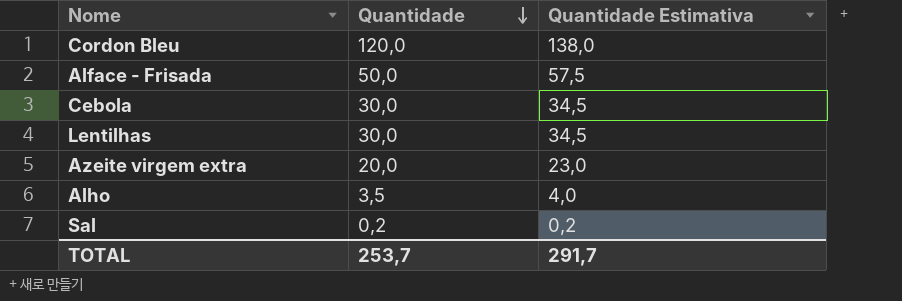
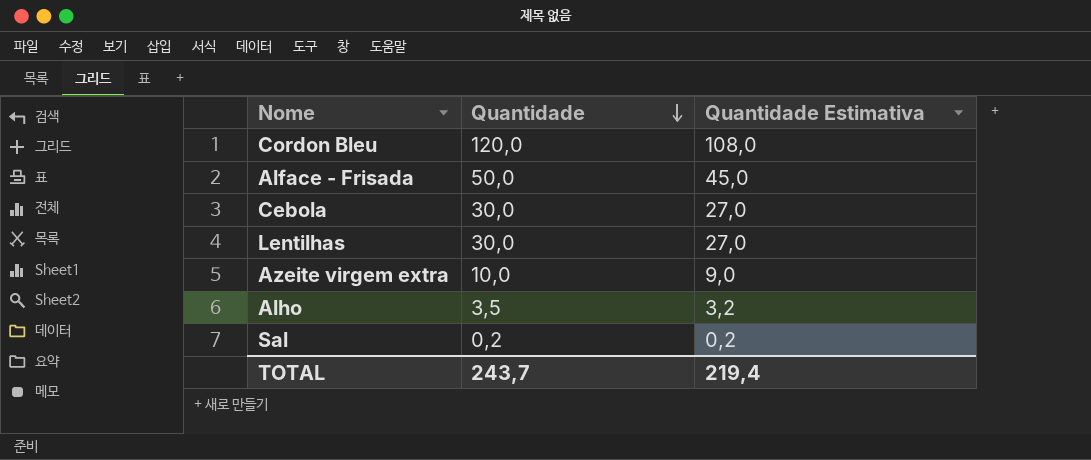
column Quantidade Estimativa | formula: [Quantidade] * 1,15 -> [Quantidade] * 0,9
Azeite virgem extra | Quantidade: 20,0 -> 10,0
TOTAL | Quantidade: 253,7 -> 243,7
TOTAL | Quantidade Estimativa: 291,7 -> 219,4

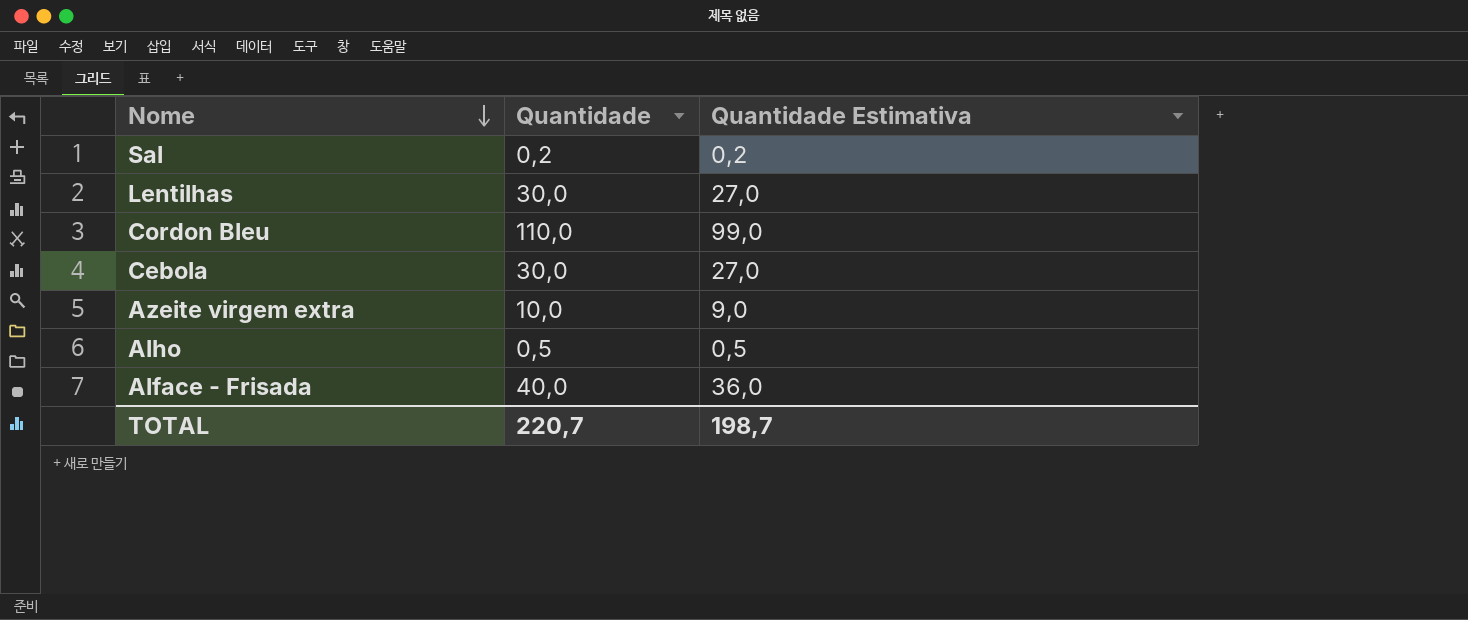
row order: Quantidade descending -> Nome descending
Cordon Bleu | Quantidade: 120,0 -> 110,0
Cordon Bleu | Quantidade Estimativa: 108,0 -> 99,0
Alho | Quantidade: 3,5 -> 0,5
Alho | Quantidade Estimativa: 3,2 -> 0,5
Alface - Frisada | Quantidade: 50,0 -> 40,0
Alface - Frisada | Quantidade Estimativa: 45,0 -> 36,0
TOTAL | Quantidade: 243,7 -> 220,7
TOTAL | Quantidade Estimativa: 219,4 -> 198,7

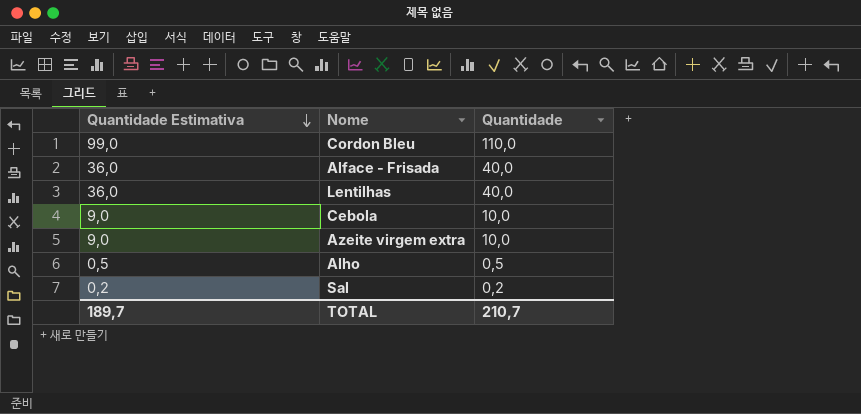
row order: Nome descending -> Quantidade Estimativa descending
column Quantidade Estimativa | position: 3 -> 1
Lentilhas | Quantidade Estimativa: 27,0 -> 36,0
Lentilhas | Quantidade: 30,0 -> 40,0
Cebola | Quantidade Estimativa: 27,0 -> 9,0
Cebola | Quantidade: 30,0 -> 10,0
TOTAL | Quantidade Estimativa: 198,7 -> 189,7
TOTAL | Quantidade: 220,7 -> 210,7

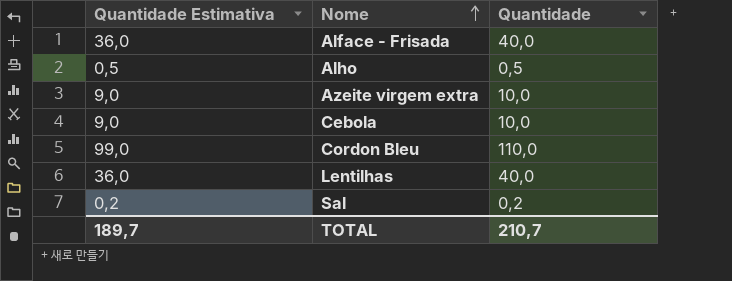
row order: Quantidade Estimativa descending -> Nome ascending

